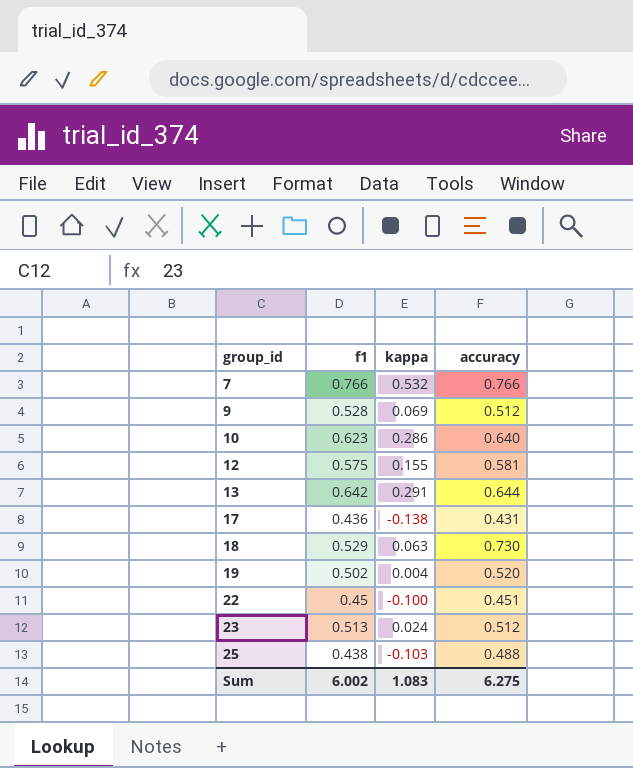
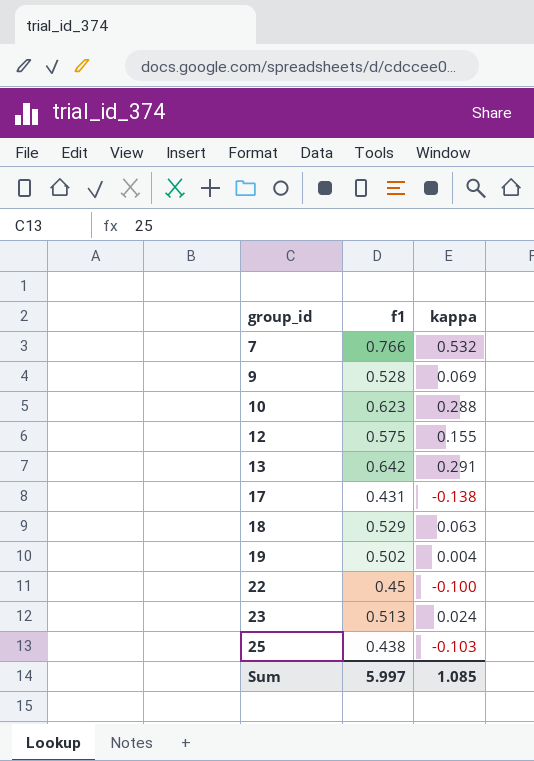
column accuracy | position: 4 -> none
10 | kappa: 0.286 -> 0.288
17 | f1: 0.436 -> 0.431
Sum | f1: 6.002 -> 5.997
Sum | kappa: 1.083 -> 1.085

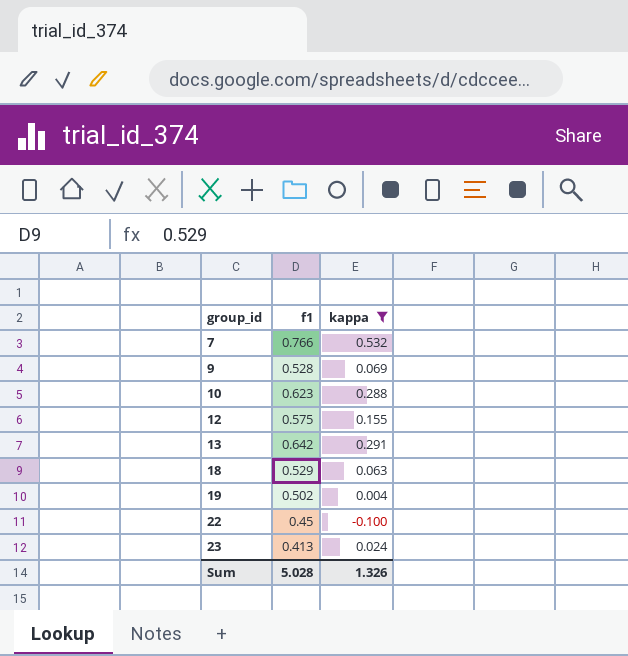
filter: none -> kappa >= -0.100
23 | f1: 0.513 -> 0.413
Sum | f1: 5.997 -> 5.028
Sum | kappa: 1.085 -> 1.326

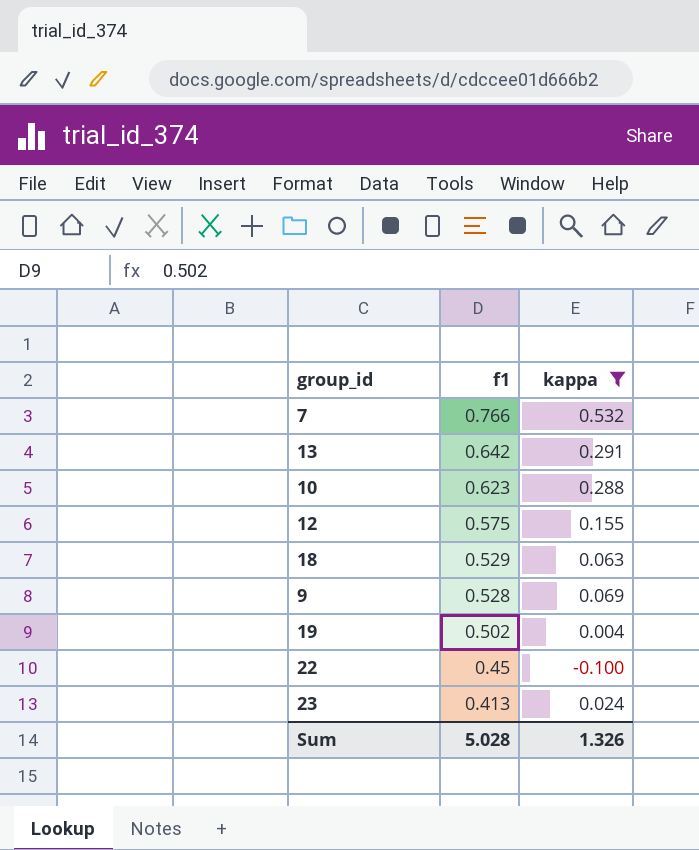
row order: group_id ascending -> f1 descending

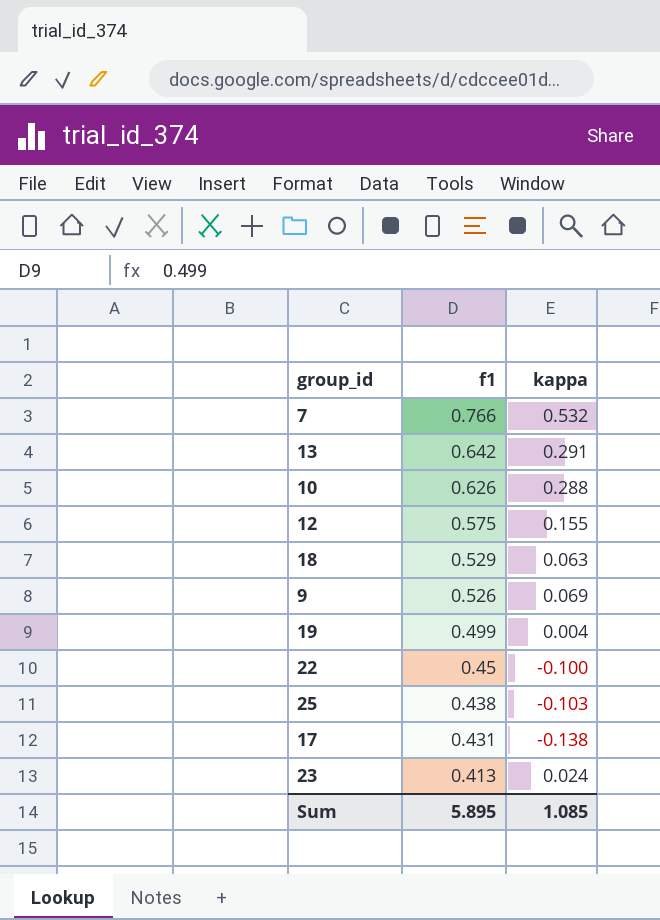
filter: kappa >= -0.100 -> none
10 | f1: 0.623 -> 0.626
9 | f1: 0.528 -> 0.526
19 | f1: 0.502 -> 0.499
Sum | f1: 5.028 -> 5.895
Sum | kappa: 1.326 -> 1.085

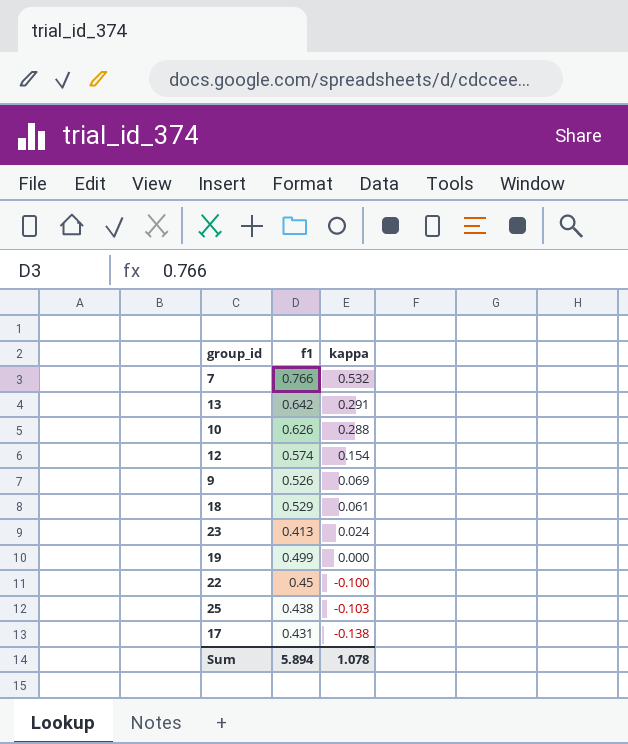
row order: f1 descending -> kappa descending
12 | f1: 0.575 -> 0.574
12 | kappa: 0.155 -> 0.154
18 | kappa: 0.063 -> 0.061
19 | kappa: 0.004 -> 0.000
Sum | f1: 5.895 -> 5.894
Sum | kappa: 1.085 -> 1.078

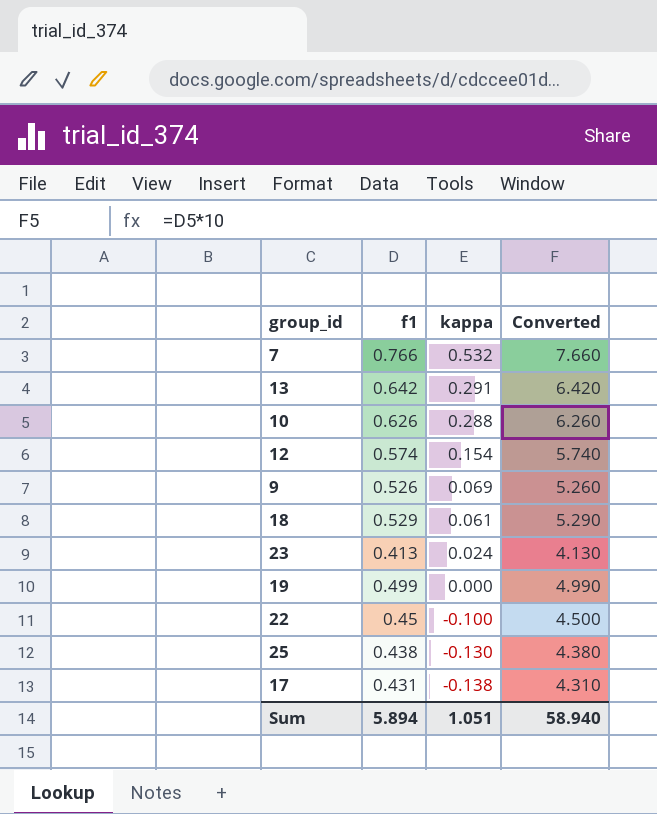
column Converted | formula: none -> [f1] * 10
25 | kappa: -0.103 -> -0.130
Sum | kappa: 1.078 -> 1.051

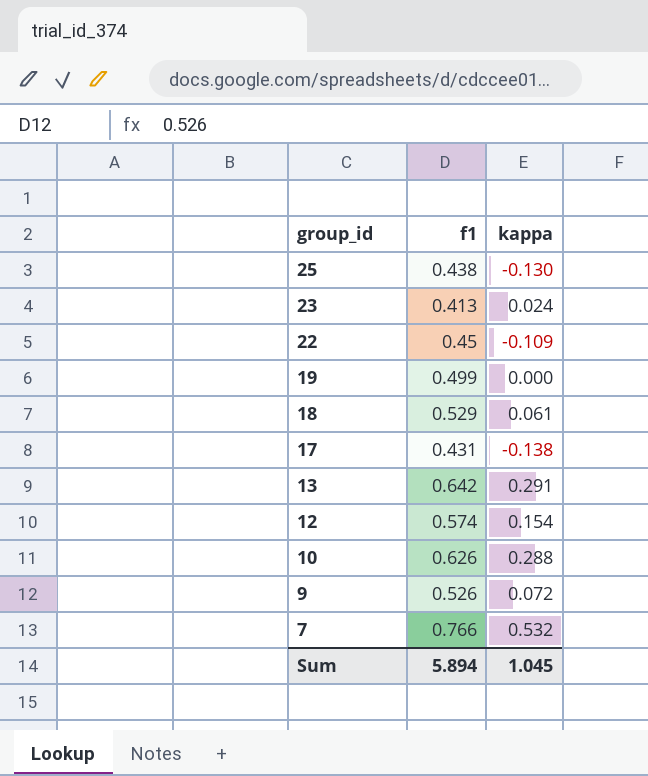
row order: kappa descending -> group_id descending
column Converted | formula: [f1] * 10 -> none
22 | kappa: -0.100 -> -0.109
9 | kappa: 0.069 -> 0.072
Sum | kappa: 1.051 -> 1.045

